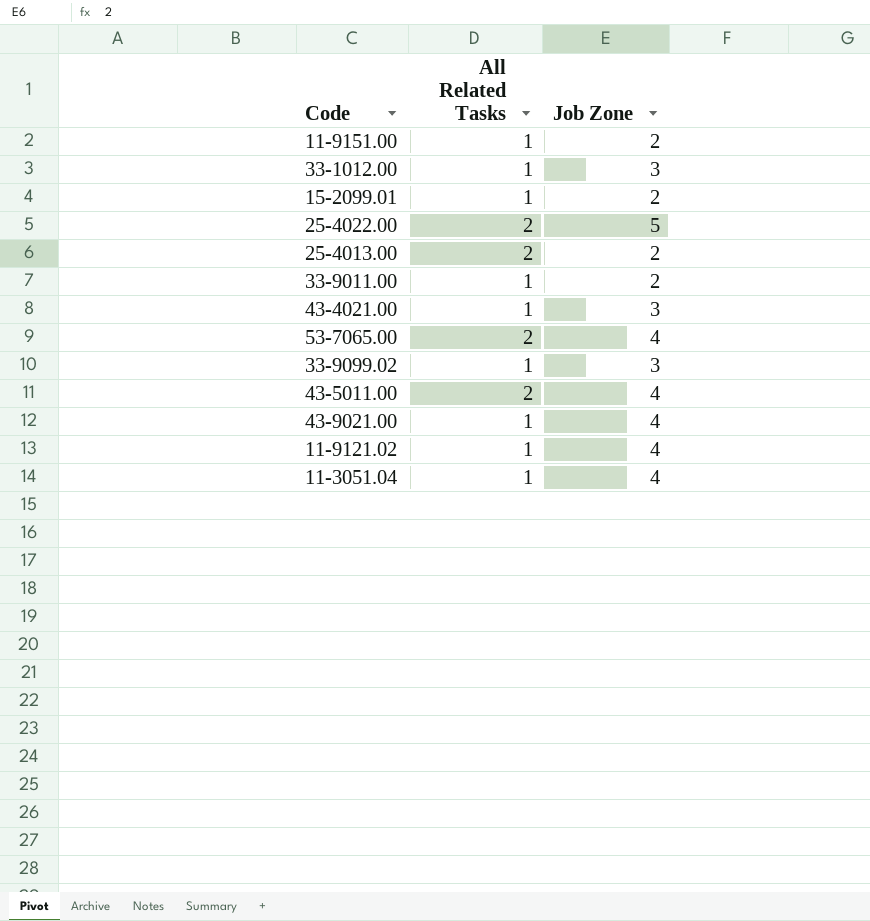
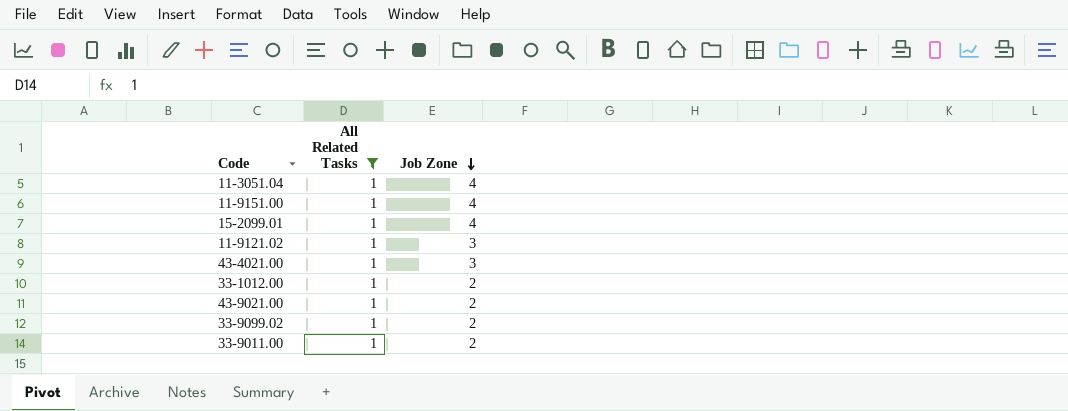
filter: none -> All Related Tasks = 1
row order: none -> Job Zone descending
11-9151.00 | Job Zone: 2 -> 4
15-2099.01 | Job Zone: 2 -> 4
11-9121.02 | Job Zone: 4 -> 3
33-1012.00 | Job Zone: 3 -> 2
43-9021.00 | Job Zone: 4 -> 2
33-9099.02 | Job Zone: 3 -> 2

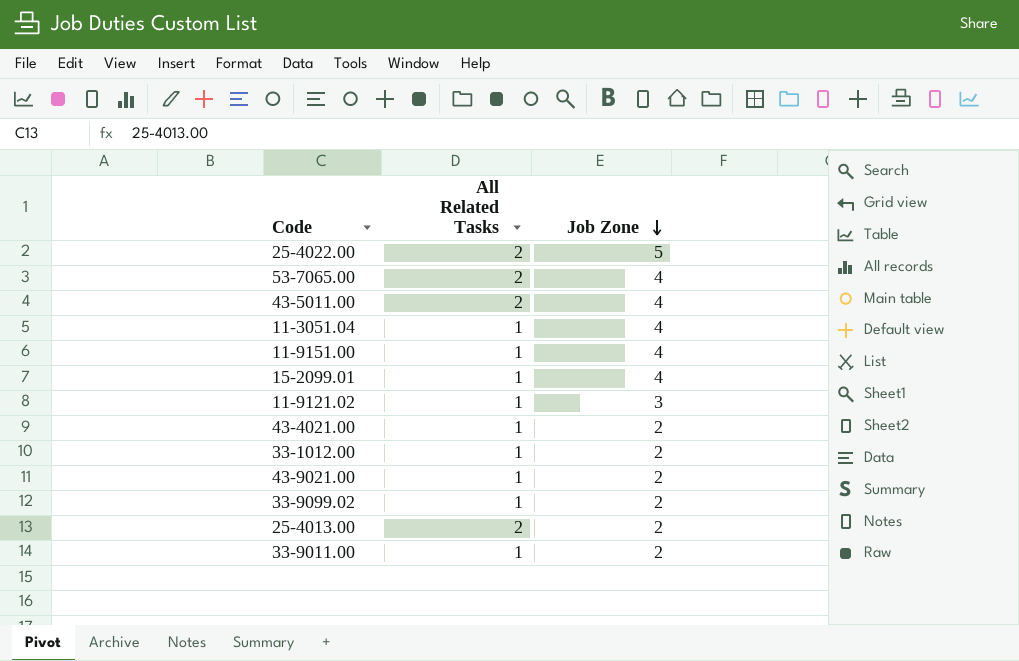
filter: All Related Tasks = 1 -> none
43-4021.00 | Job Zone: 3 -> 2

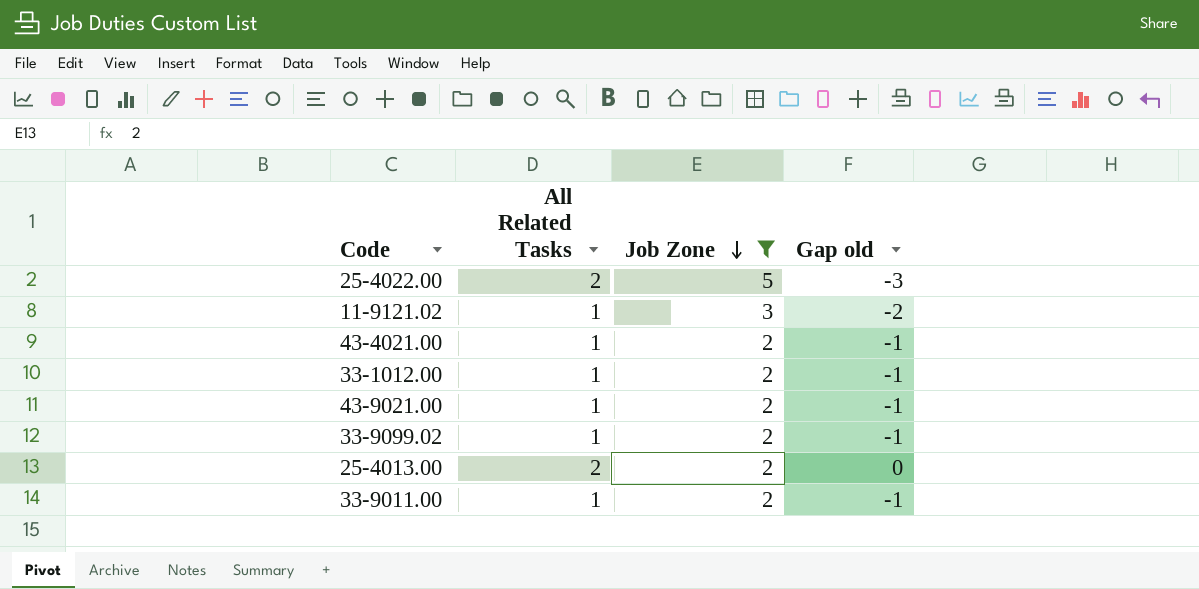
filter: none -> Job Zone != 4
column Gap old | formula: none -> [All Related Tasks] - [Job Zone]

